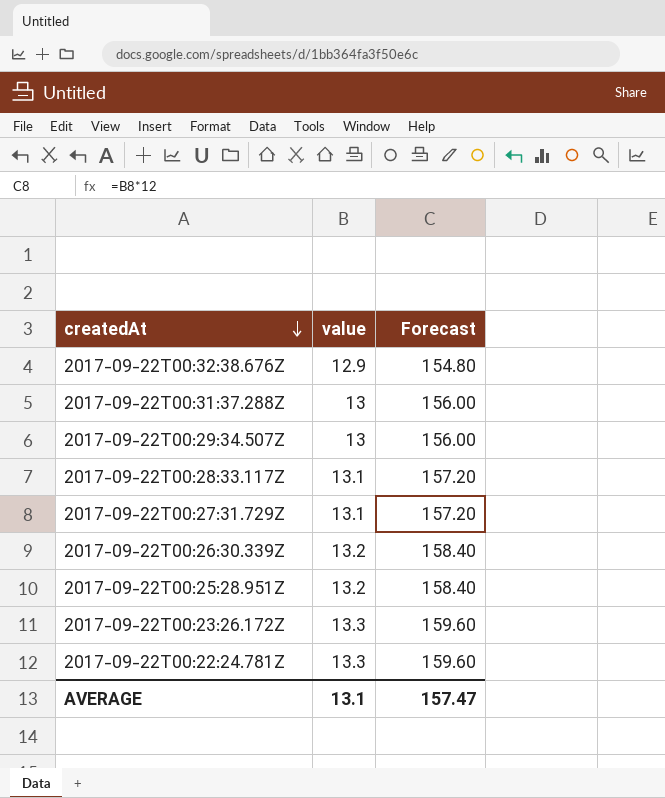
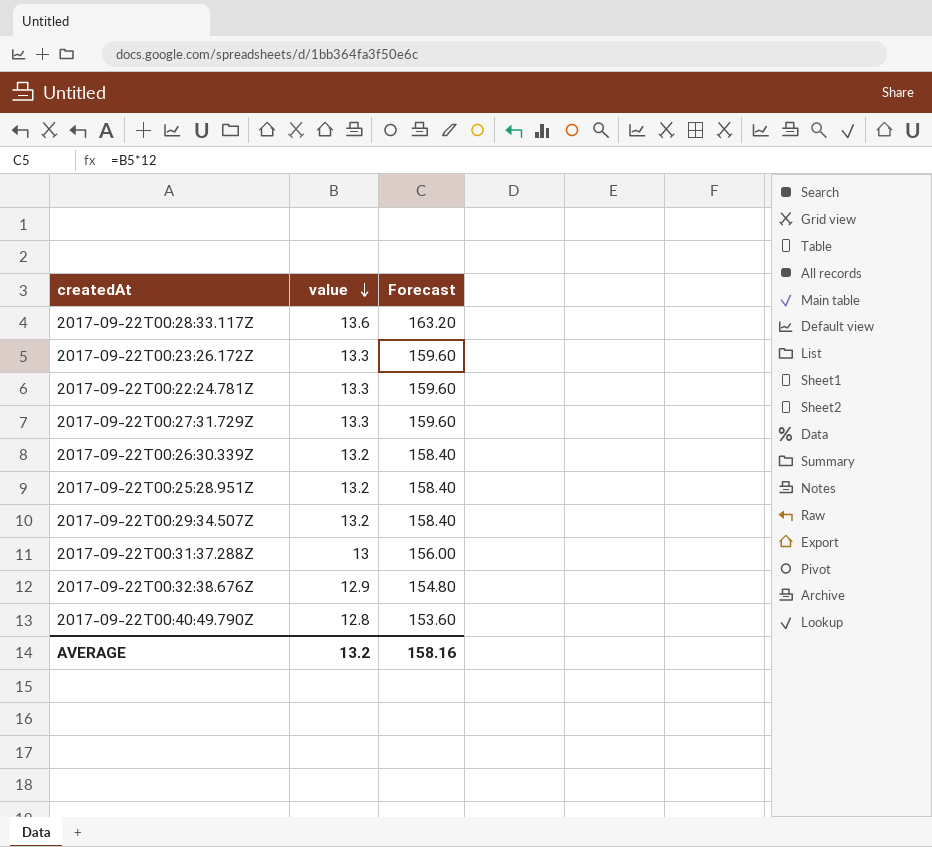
row order: createdAt descending -> value descending
2017-09-22T00:28:33.117Z | value: 13.1 -> 13.6
2017-09-22T00:28:33.117Z | Forecast: 157.20 -> 163.20
2017-09-22T00:27:31.729Z | value: 13.1 -> 13.3
2017-09-22T00:27:31.729Z | Forecast: 157.20 -> 159.60
2017-09-22T00:29:34.507Z | value: 13 -> 13.2
2017-09-22T00:29:34.507Z | Forecast: 156.00 -> 158.40
row 2017-09-22T00:40:49.790Z: none -> 12.8 | 153.60
AVERAGE | value: 13.1 -> 13.2
AVERAGE | Forecast: 157.47 -> 158.16

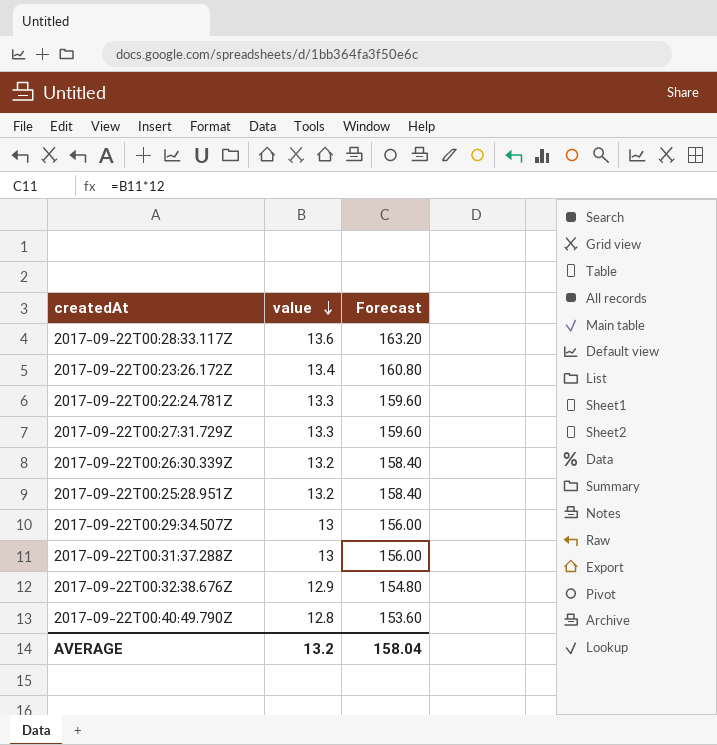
2017-09-22T00:23:26.172Z | value: 13.3 -> 13.4
2017-09-22T00:23:26.172Z | Forecast: 159.60 -> 160.80
2017-09-22T00:29:34.507Z | value: 13.2 -> 13
2017-09-22T00:29:34.507Z | Forecast: 158.40 -> 156.00
AVERAGE | Forecast: 158.16 -> 158.04

